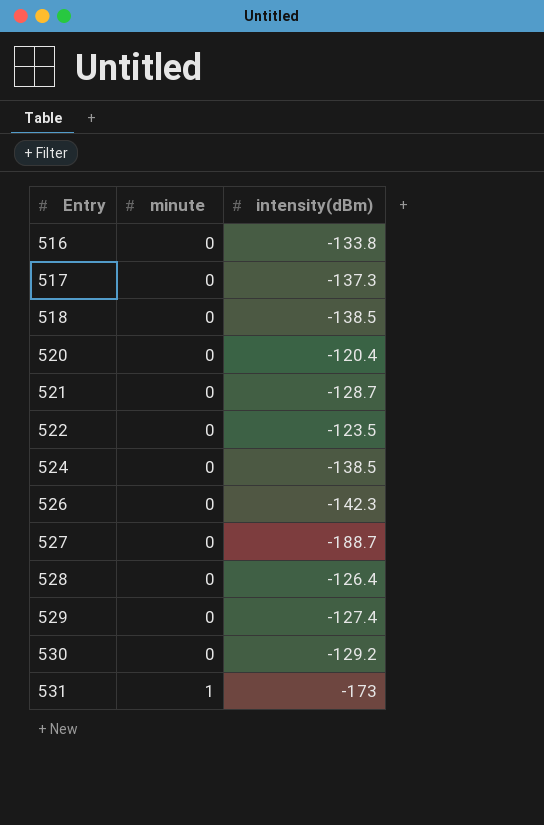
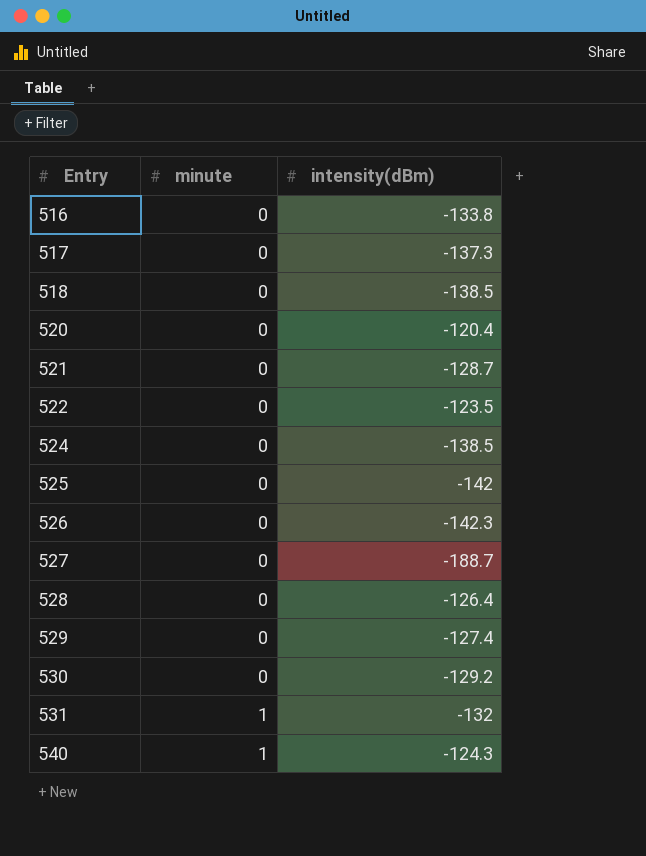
row 525: none -> 0 | -142
531 | intensity(dBm): -173 -> -132
row 540: none -> 1 | -124.3

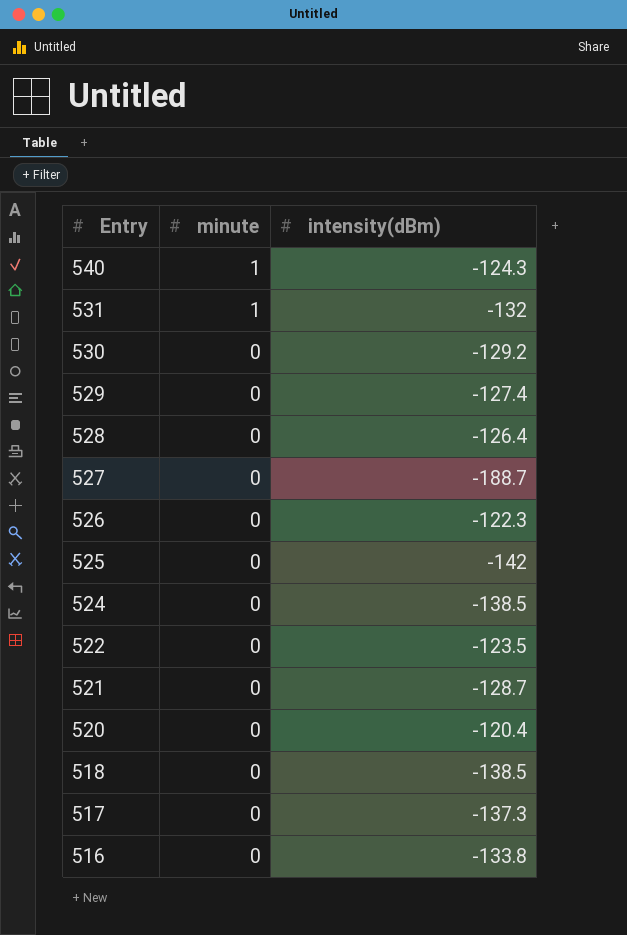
row order: Entry ascending -> Entry descending
526 | intensity(dBm): -142.3 -> -122.3

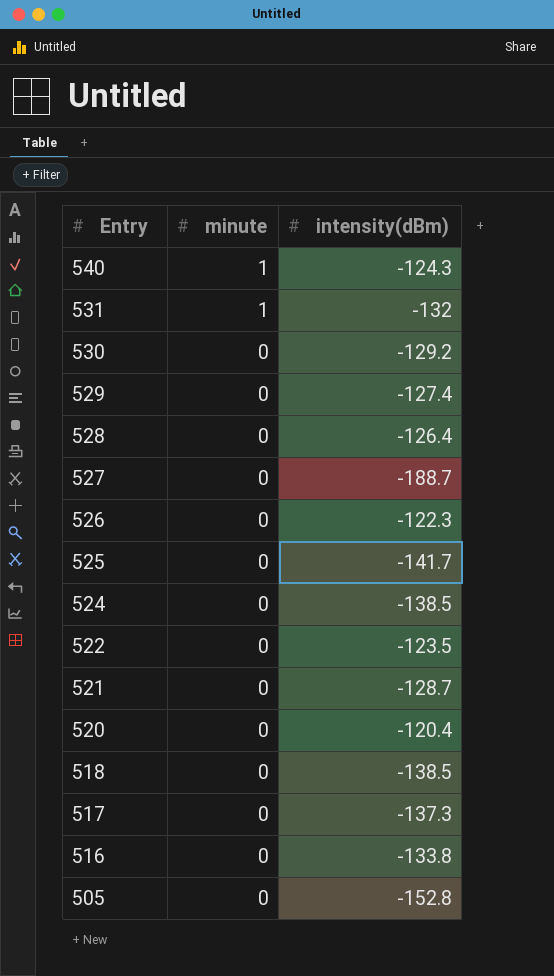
525 | intensity(dBm): -142 -> -141.7
row 505: none -> 0 | -152.8

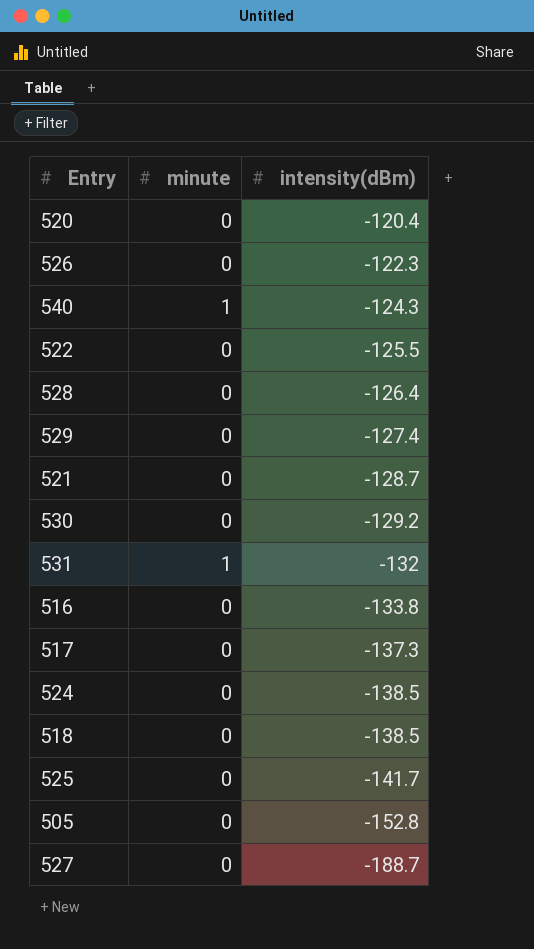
row order: Entry descending -> intensity(dBm) descending
522 | intensity(dBm): -123.5 -> -125.5

